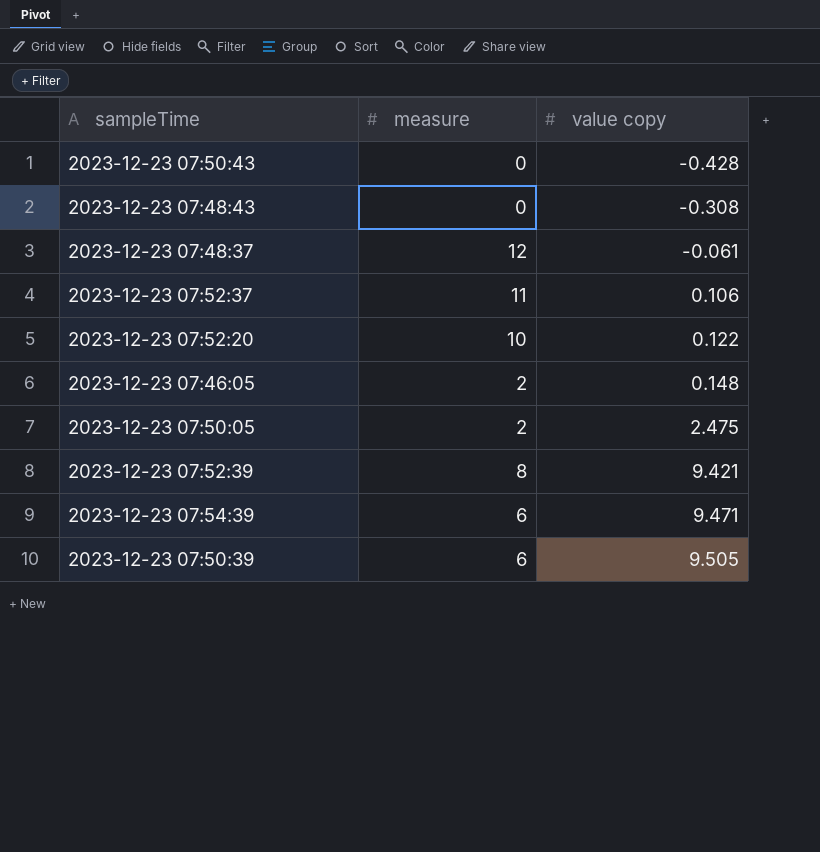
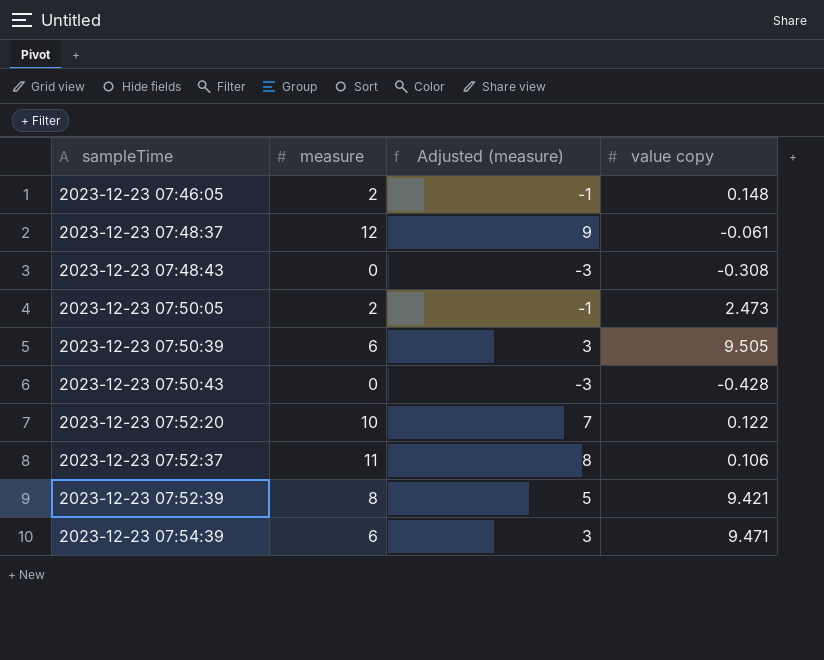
row order: value copy ascending -> sampleTime ascending
column Adjusted (measure) | formula: none -> [measure] - 3
2023-12-23 07:50:05 | value copy: 2.475 -> 2.473

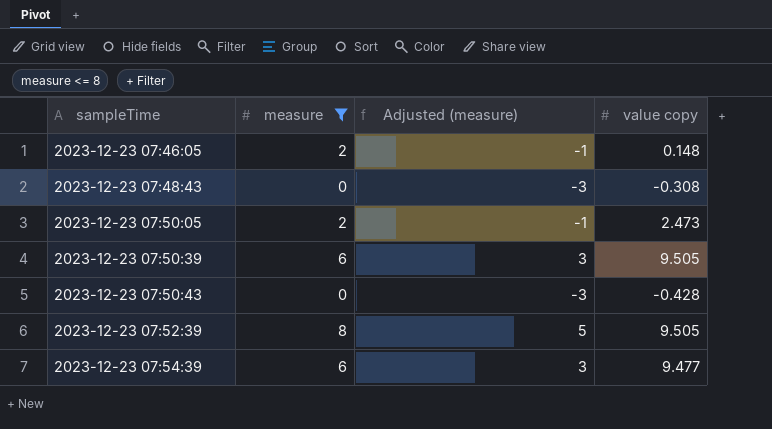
filter: none -> measure <= 8
2023-12-23 07:52:39 | value copy: 9.421 -> 9.505
2023-12-23 07:54:39 | value copy: 9.471 -> 9.477

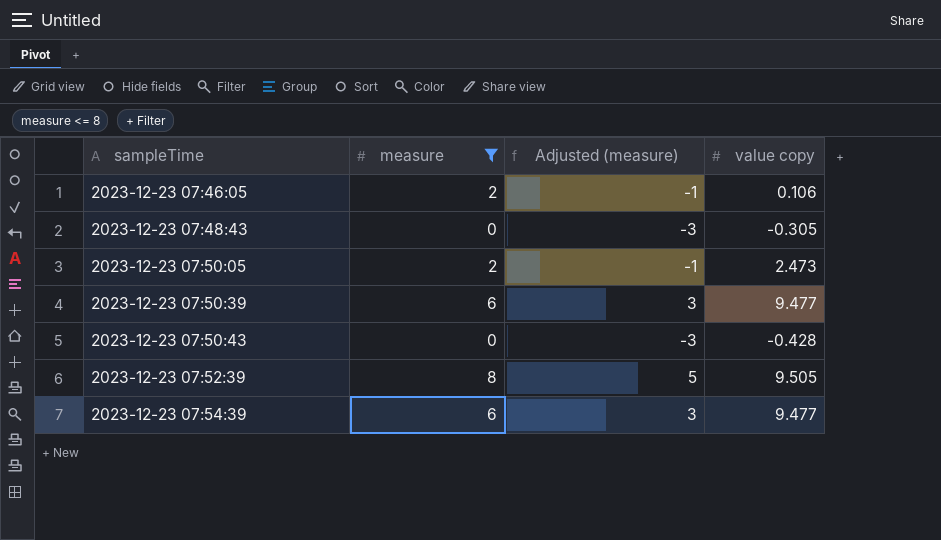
2023-12-23 07:46:05 | value copy: 0.148 -> 0.106
2023-12-23 07:48:43 | value copy: -0.308 -> -0.305
2023-12-23 07:50:39 | value copy: 9.505 -> 9.477

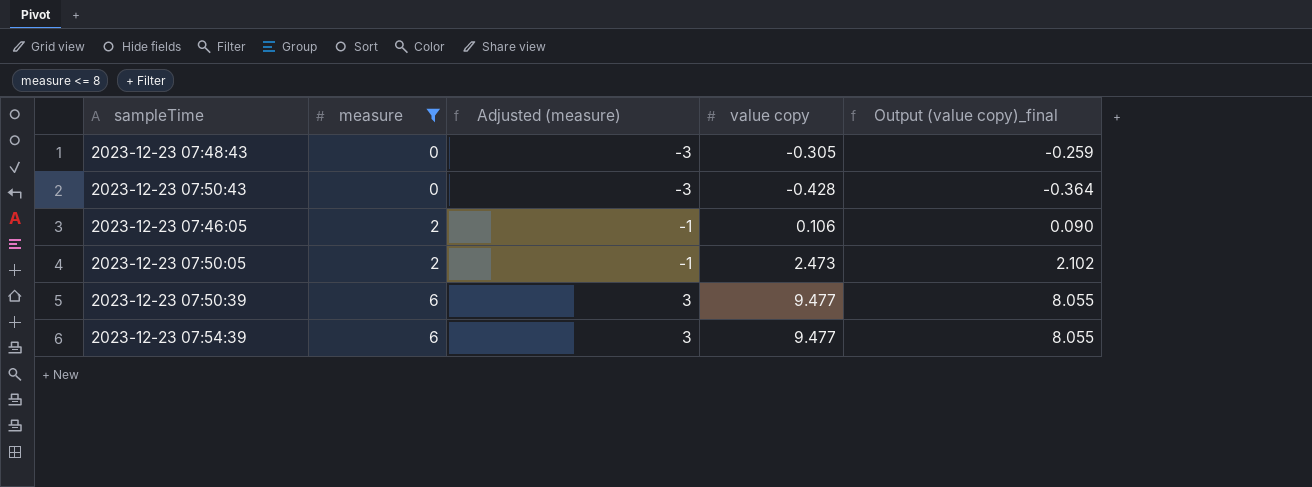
row order: sampleTime ascending -> measure ascending
column Output (value copy)_final | formula: none -> [value copy] * 0.85
row 2023-12-23 07:52:39: 8 | 5 | 9.505 -> none

